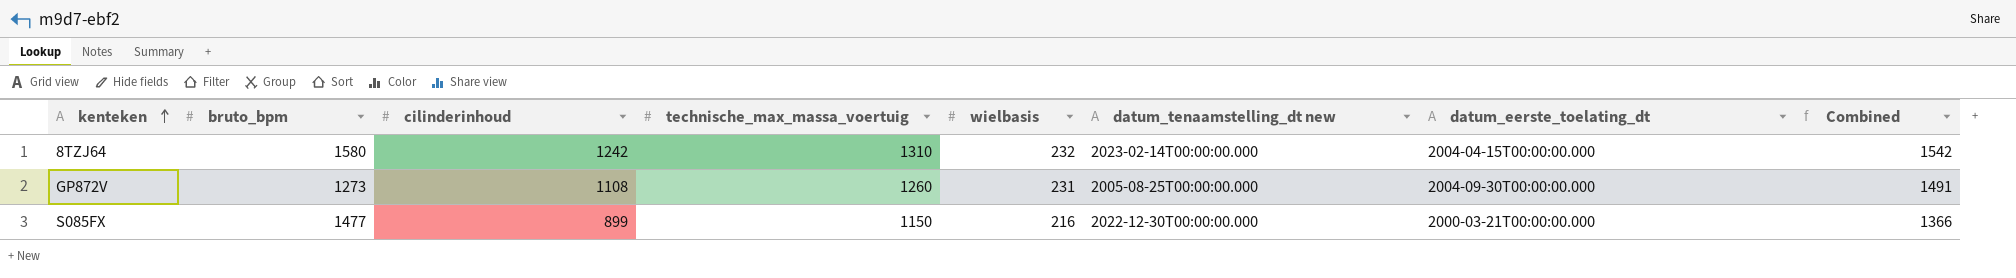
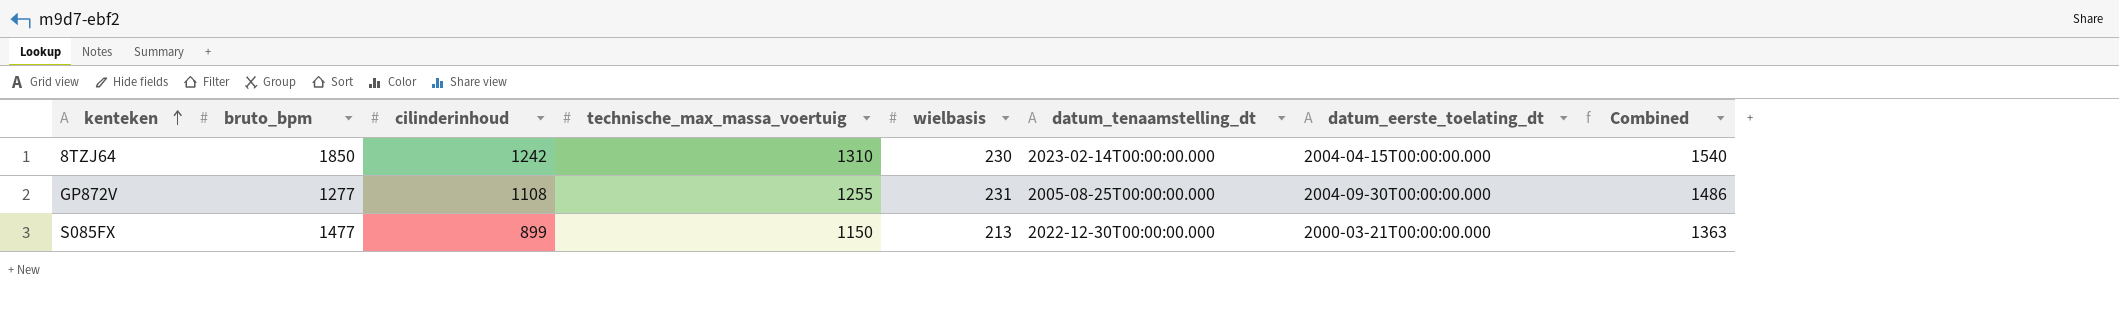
column name: datum_tenaamstelling_dt new -> datum_tenaamstelling_dt
8TZJ64 | bruto_bpm: 1580 -> 1850
8TZJ64 | wielbasis: 232 -> 230
8TZJ64 | Combined: 1542 -> 1540
GP872V | bruto_bpm: 1273 -> 1277
GP872V | technische_max_massa_voertuig: 1260 -> 1255
GP872V | Combined: 1491 -> 1486
S085FX | wielbasis: 216 -> 213
S085FX | Combined: 1366 -> 1363

